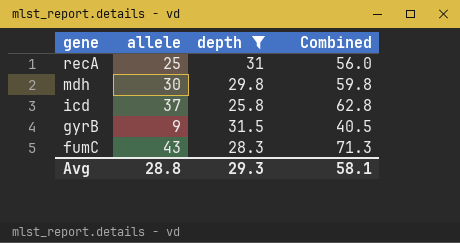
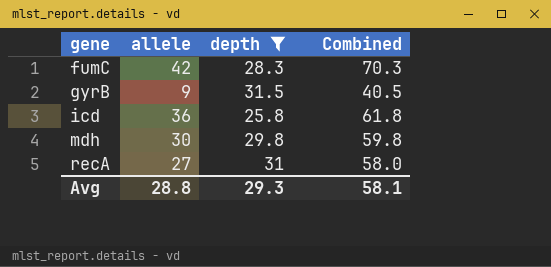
row order: gene descending -> gene ascending
fumC | allele: 43 -> 42
fumC | Combined: 71.3 -> 70.3
icd | allele: 37 -> 36
icd | Combined: 62.8 -> 61.8
recA | allele: 25 -> 27
recA | Combined: 56.0 -> 58.0

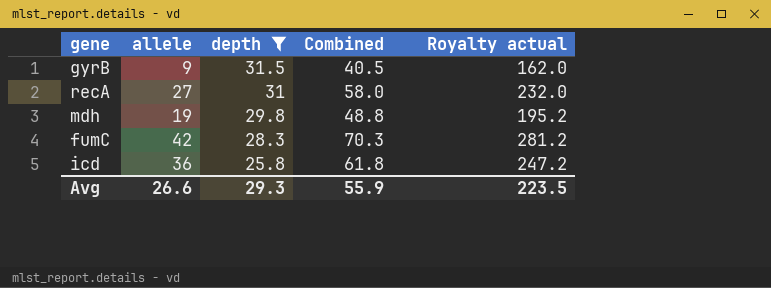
row order: gene ascending -> depth descending
column Royalty actual | formula: none -> [Combined] * 4
mdh | allele: 30 -> 19
mdh | Combined: 59.8 -> 48.8
Avg | allele: 28.8 -> 26.6
Avg | Combined: 58.1 -> 55.9

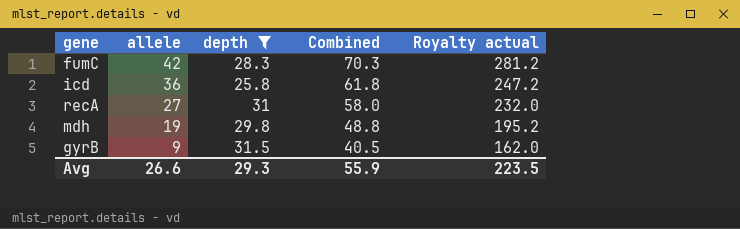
row order: depth descending -> allele descending

